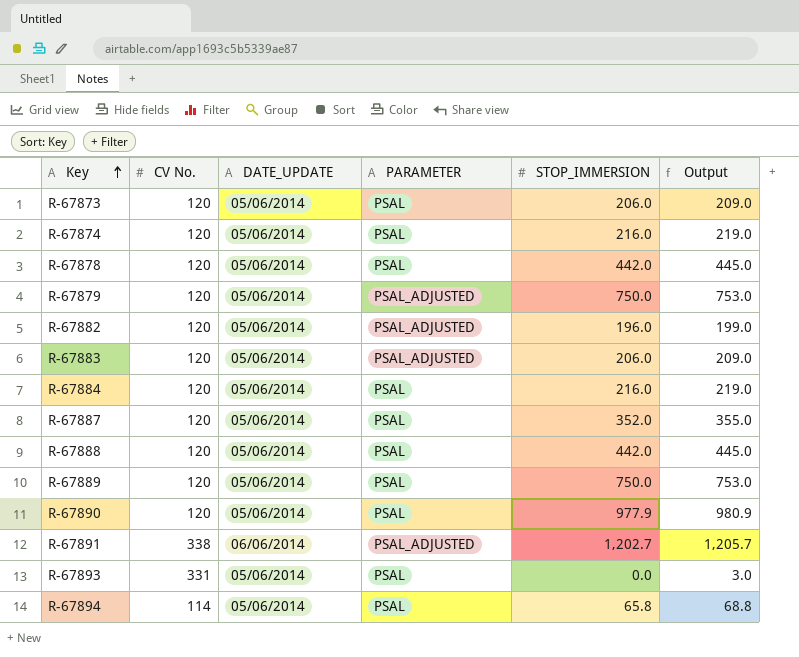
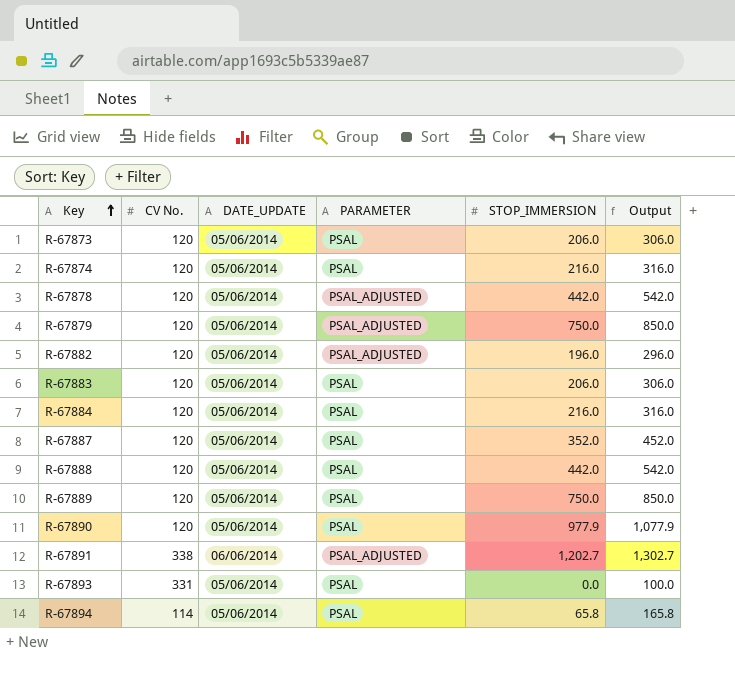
column Output | formula: [STOP_IMMERSION] + 3 -> [STOP_IMMERSION] + 100
R-67878 | PARAMETER: PSAL -> PSAL_ADJUSTED
R-67883 | PARAMETER: PSAL_ADJUSTED -> PSAL

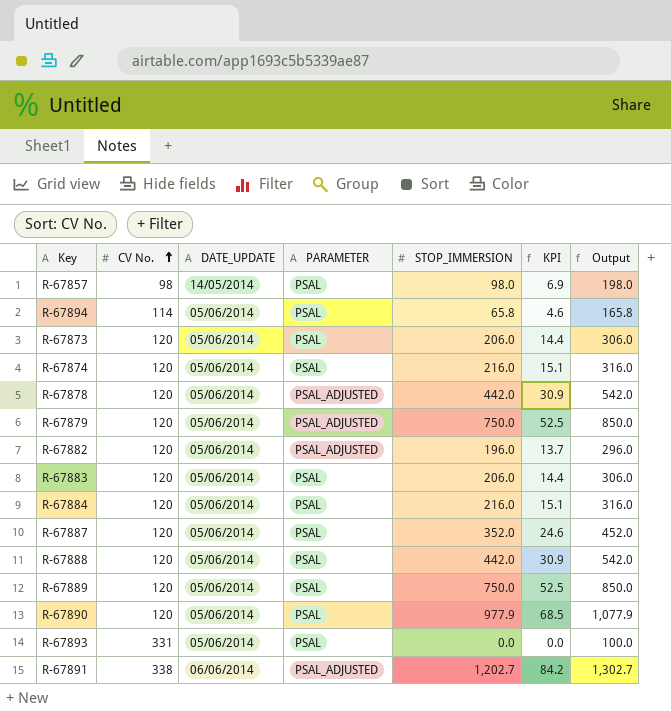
row order: Key ascending -> CV No. ascending
column KPI | formula: none -> [STOP_IMMERSION] * 0.07
row R-67857: none -> 98 | 14/05/2014 | PSAL | 98.0 | 6.9 | 198.0

